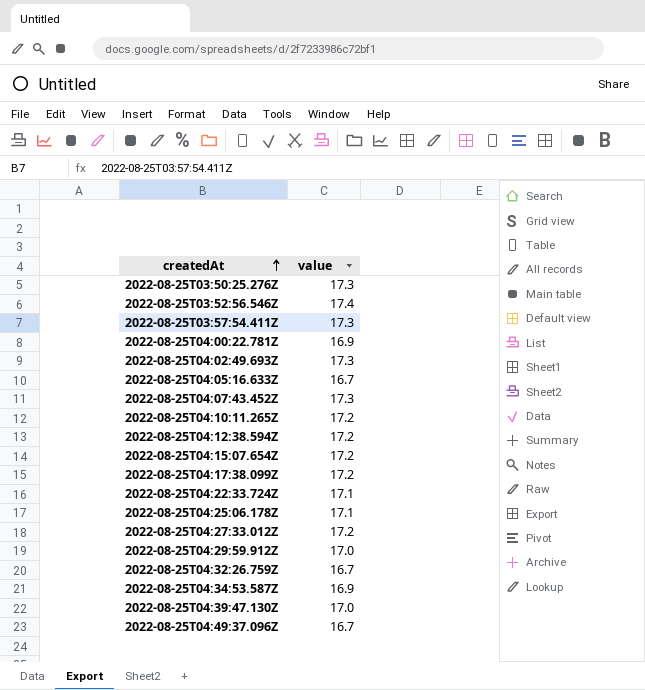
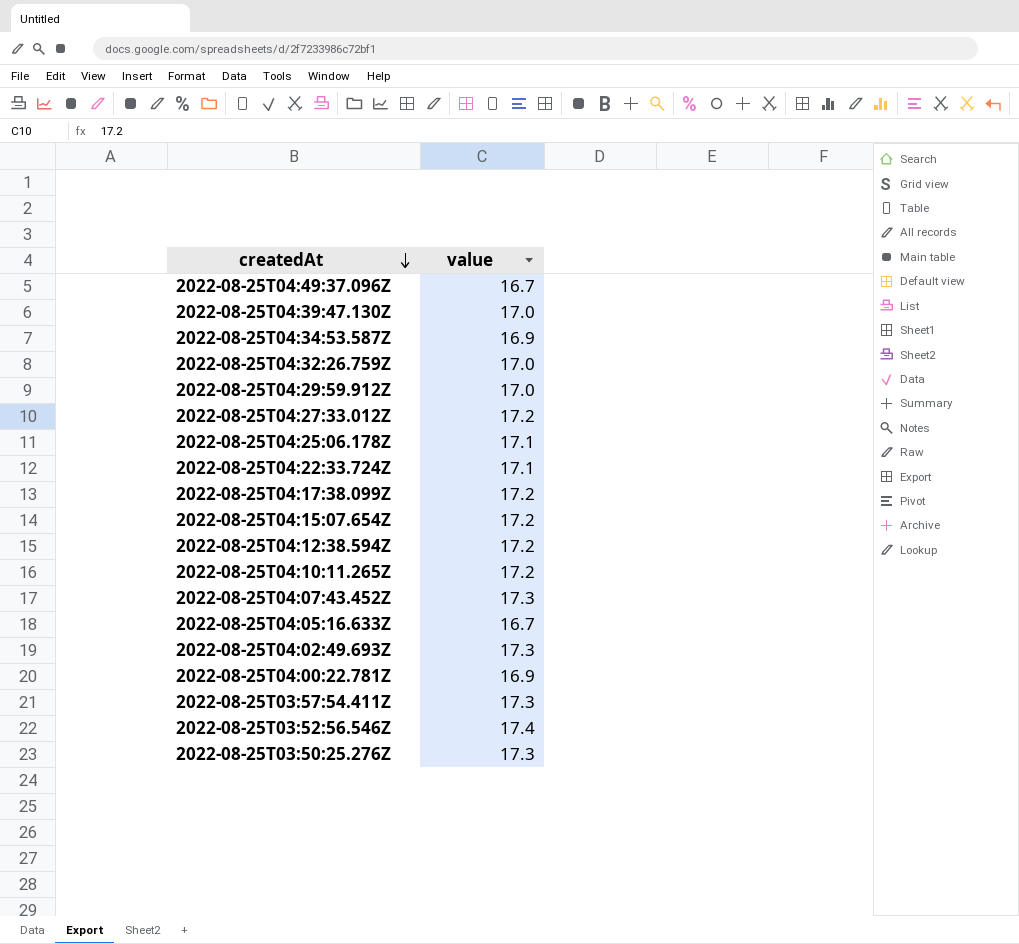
row order: createdAt ascending -> createdAt descending
2022-08-25T04:32:26.759Z | value: 16.7 -> 17.0

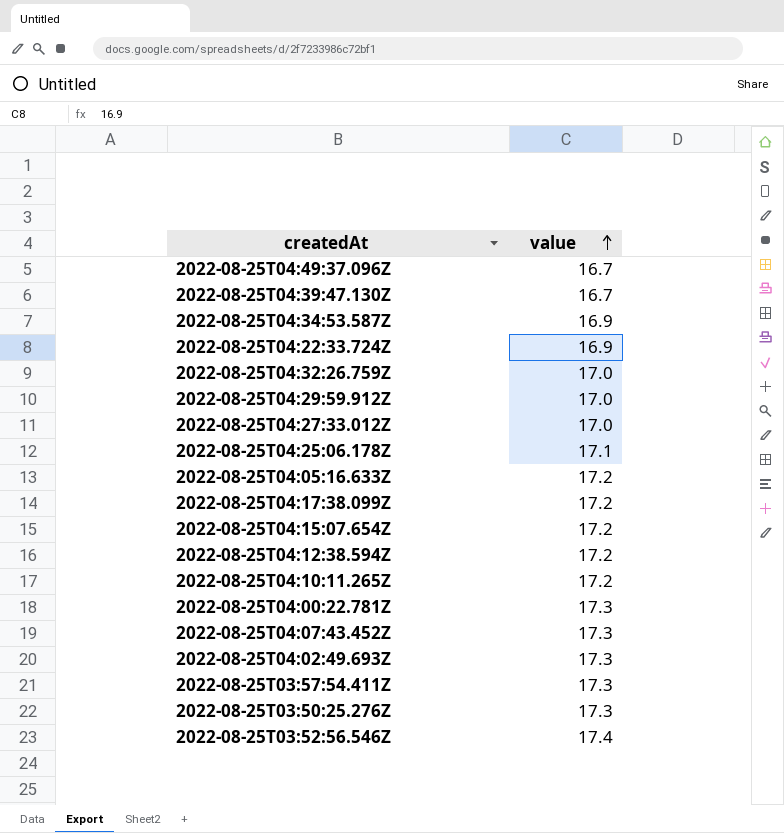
row order: createdAt descending -> value ascending
2022-08-25T04:39:47.130Z | value: 17.0 -> 16.7
2022-08-25T04:22:33.724Z | value: 17.1 -> 16.9
2022-08-25T04:27:33.012Z | value: 17.2 -> 17.0
2022-08-25T04:05:16.633Z | value: 16.7 -> 17.2
2022-08-25T04:00:22.781Z | value: 16.9 -> 17.3

